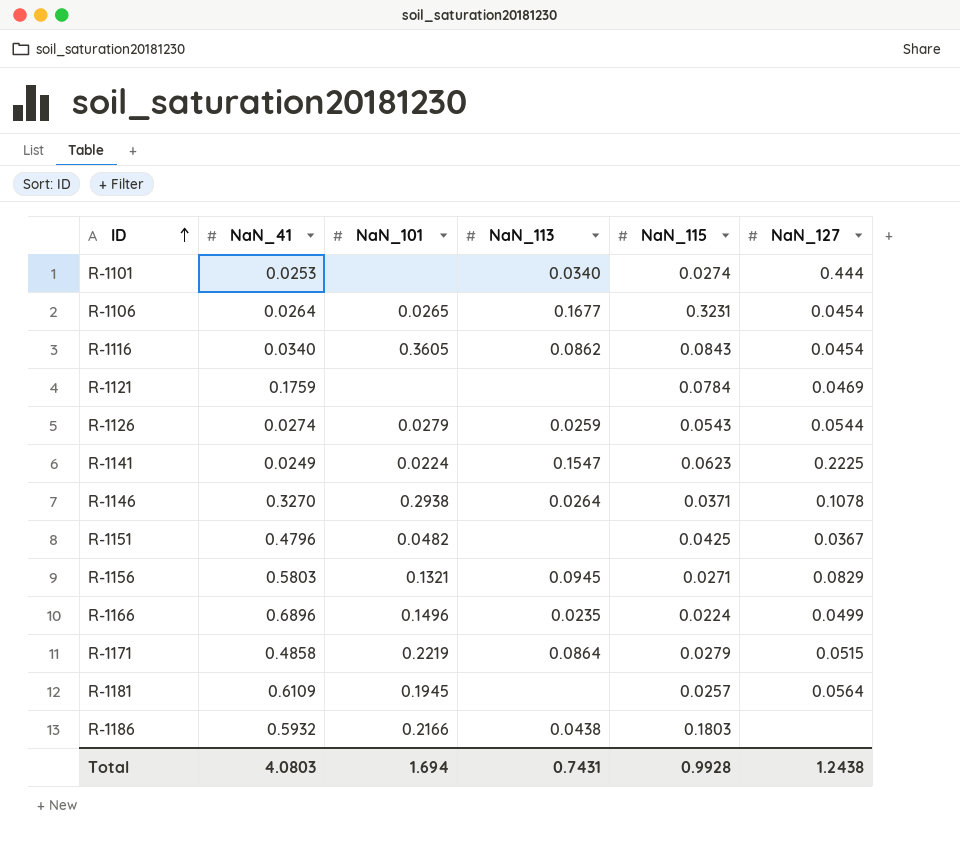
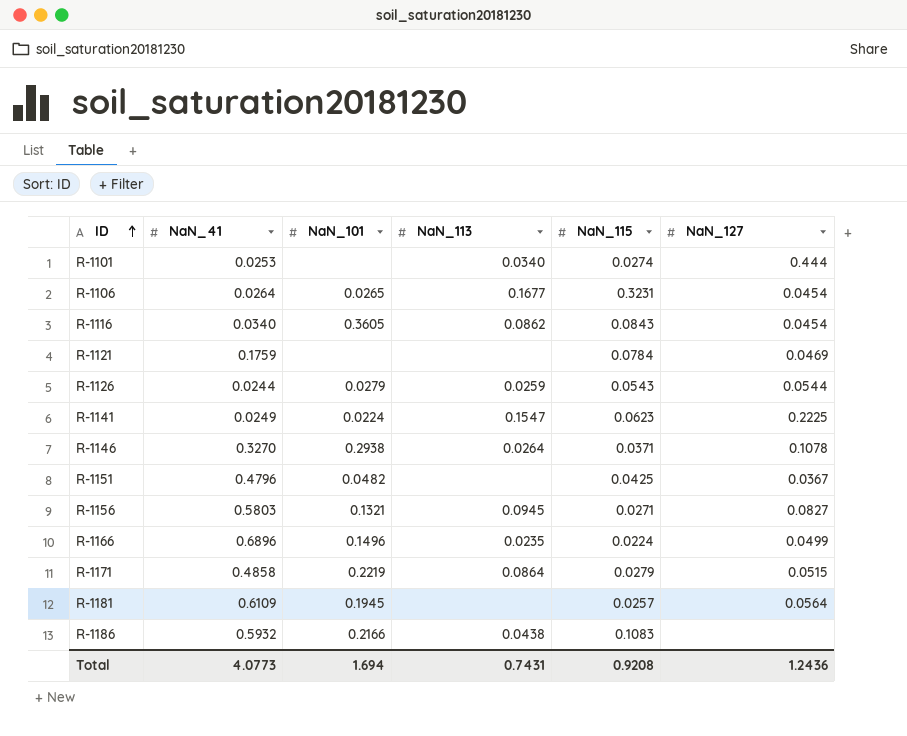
R-1126 | NaN_41: 0.0274 -> 0.0244
R-1156 | NaN_127: 0.0829 -> 0.0827
R-1186 | NaN_115: 0.1803 -> 0.1083
Total | NaN_41: 4.0803 -> 4.0773
Total | NaN_115: 0.9928 -> 0.9208
Total | NaN_127: 1.2438 -> 1.2436

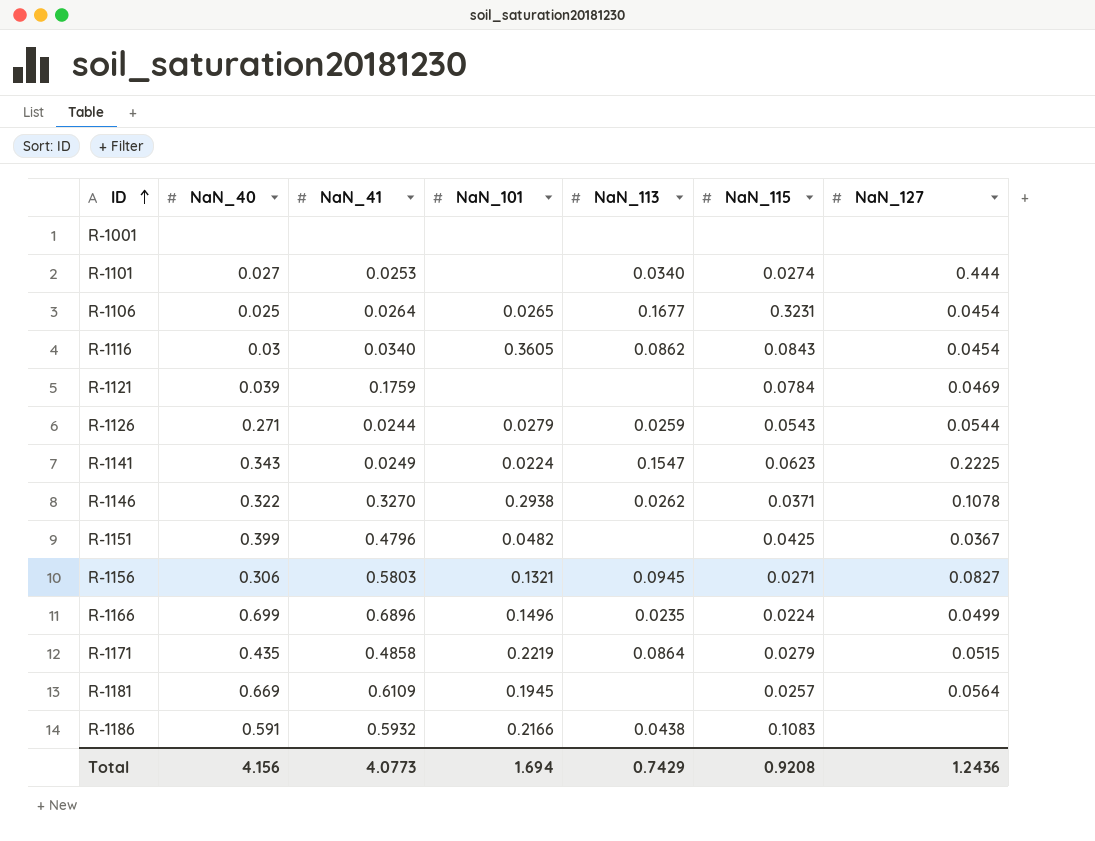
column NaN_40 | position: none -> 2
row R-1001: none -> none | none | none | none | none | none
R-1146 | NaN_113: 0.0264 -> 0.0262
Total | NaN_113: 0.7431 -> 0.7429

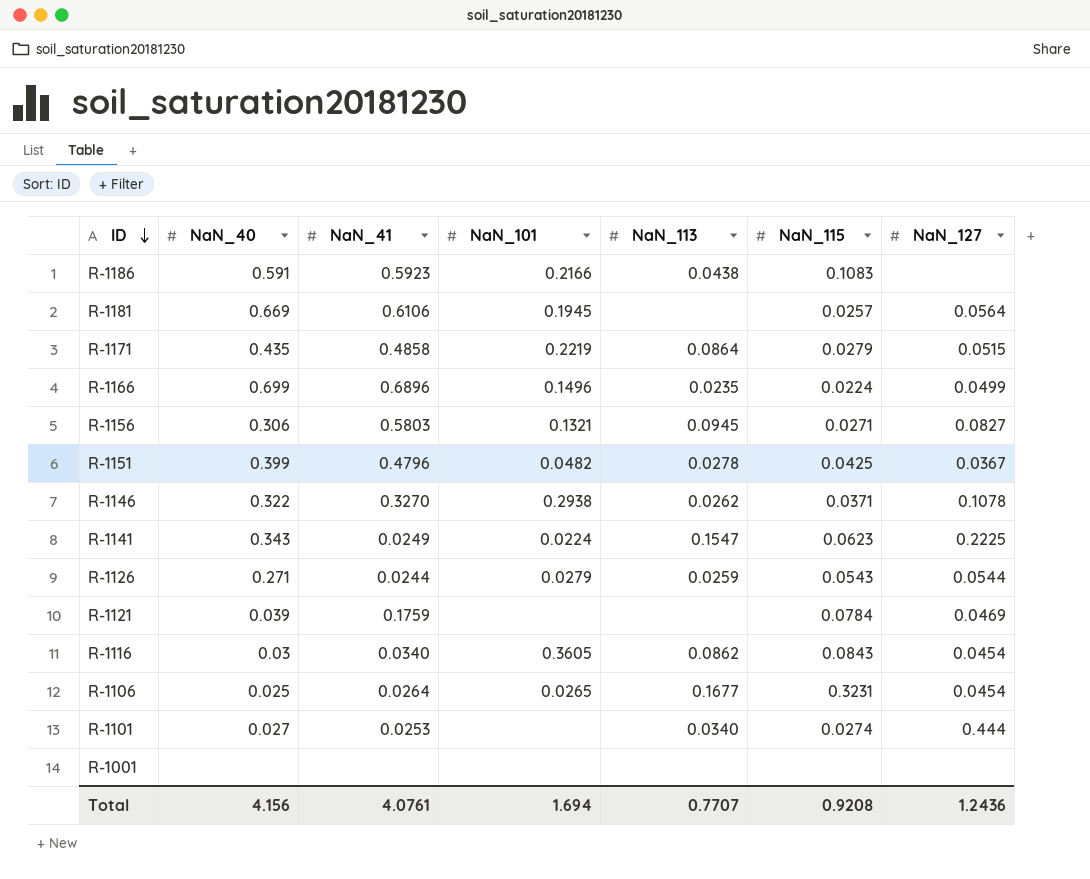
row order: ID ascending -> ID descending
R-1186 | NaN_41: 0.5932 -> 0.5923
R-1181 | NaN_41: 0.6109 -> 0.6106
R-1151 | NaN_113: none -> 0.0278
Total | NaN_41: 4.0773 -> 4.0761
Total | NaN_113: 0.7429 -> 0.7707

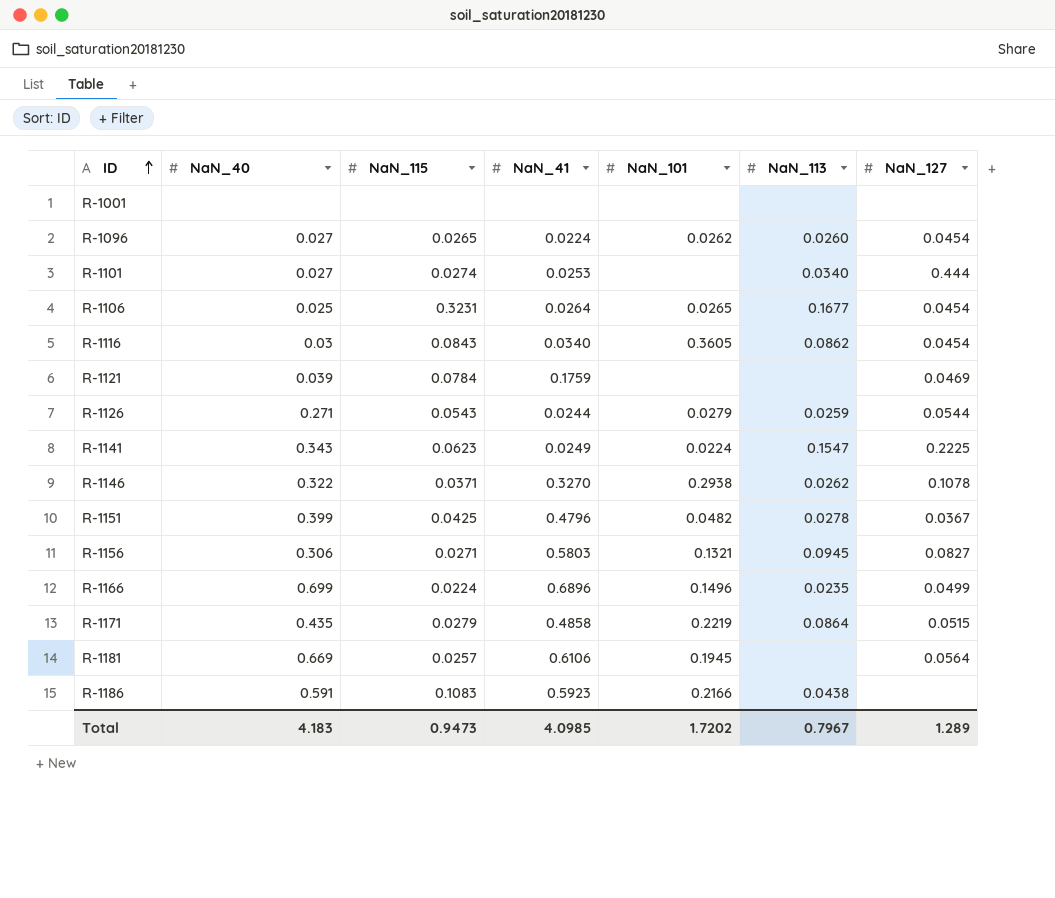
row order: ID descending -> ID ascending
column NaN_115 | position: 6 -> 3
row R-1096: none -> 0.027 | 0.0265 | 0.0224 | 0.0262 | 0.0260 | 0.0454
Total | NaN_40: 4.156 -> 4.183
Total | NaN_115: 0.9208 -> 0.9473
Total | NaN_41: 4.0761 -> 4.0985
Total | NaN_101: 1.694 -> 1.7202
Total | NaN_113: 0.7707 -> 0.7967
Total | NaN_127: 1.2436 -> 1.289

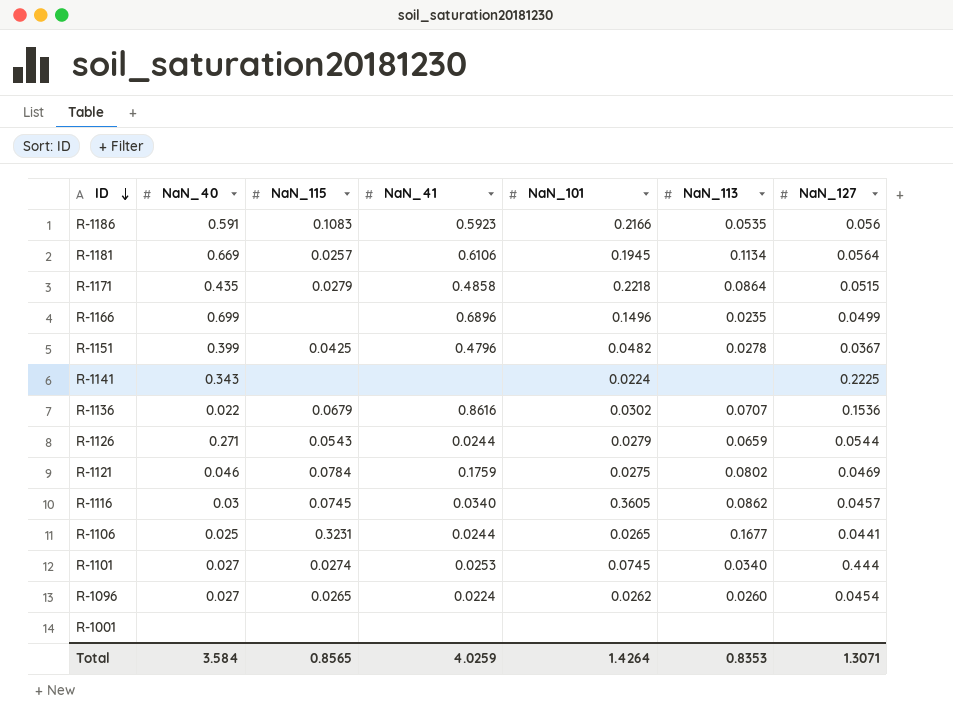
row order: ID ascending -> ID descending
row R-1146: 0.322 | 0.0371 | 0.3270 | 0.2938 | 0.0262 | 0.1078 -> none
row R-1156: 0.306 | 0.0271 | 0.5803 | 0.1321 | 0.0945 | 0.0827 -> none
R-1186 | NaN_113: 0.0438 -> 0.0535
R-1186 | NaN_127: none -> 0.056
R-1181 | NaN_113: none -> 0.1134
R-1171 | NaN_101: 0.2219 -> 0.2218
R-1166 | NaN_115: 0.0224 -> none
R-1141 | NaN_115: 0.0623 -> none
R-1141 | NaN_41: 0.0249 -> none
R-1141 | NaN_113: 0.1547 -> none
row R-1136: none -> 0.022 | 0.0679 | 0.8616 | 0.0302 | 0.0707 | 0.1536
R-1126 | NaN_113: 0.0259 -> 0.0659
R-1121 | NaN_40: 0.039 -> 0.046
R-1121 | NaN_101: none -> 0.0275
R-1121 | NaN_113: none -> 0.0802
R-1116 | NaN_115: 0.0843 -> 0.0745
R-1116 | NaN_127: 0.0454 -> 0.0457
R-1106 | NaN_41: 0.0264 -> 0.0244
R-1106 | NaN_127: 0.0454 -> 0.0441
R-1101 | NaN_101: none -> 0.0745
Total | NaN_40: 4.183 -> 3.584
Total | NaN_115: 0.9473 -> 0.8565
Total | NaN_41: 4.0985 -> 4.0259
Total | NaN_101: 1.7202 -> 1.4264
Total | NaN_113: 0.7967 -> 0.8353
Total | NaN_127: 1.289 -> 1.3071

